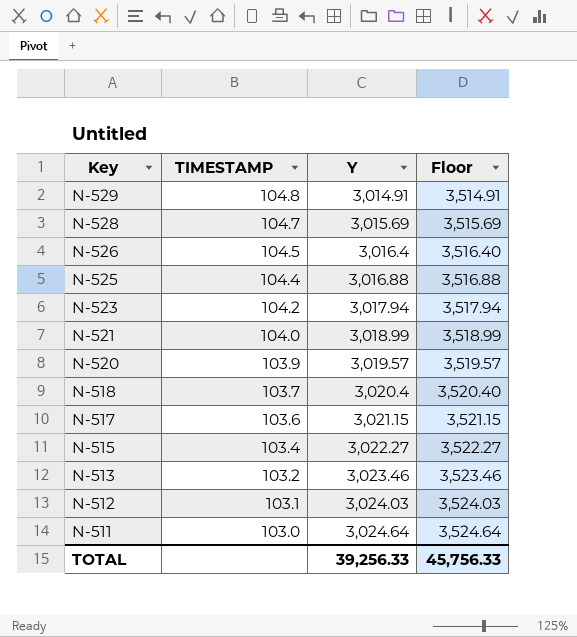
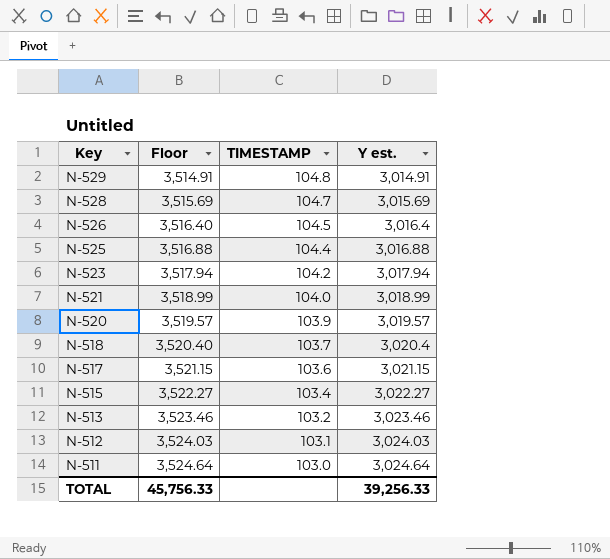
column Floor | position: 4 -> 2
column name: Y -> Y est.

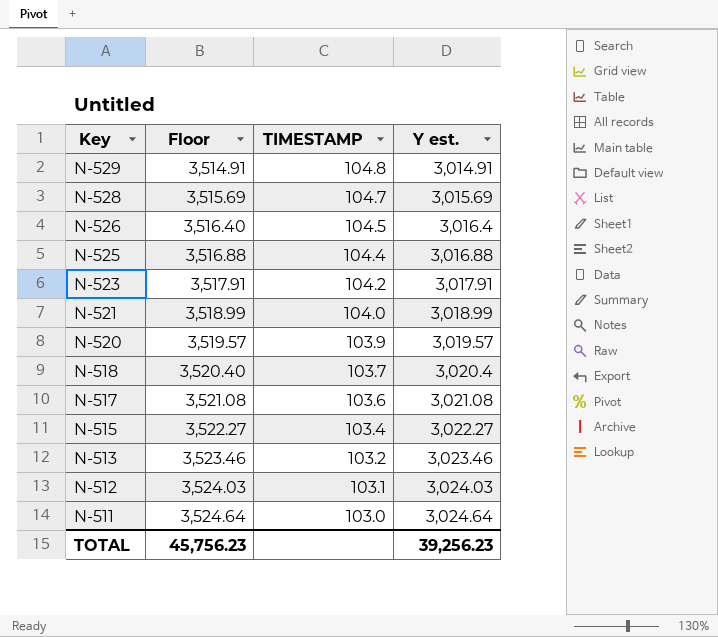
N-523 | Floor: 3,517.94 -> 3,517.91
N-523 | Y est.: 3,017.94 -> 3,017.91
N-517 | Floor: 3,521.15 -> 3,521.08
N-517 | Y est.: 3,021.15 -> 3,021.08
TOTAL | Floor: 45,756.33 -> 45,756.23
TOTAL | Y est.: 39,256.33 -> 39,256.23

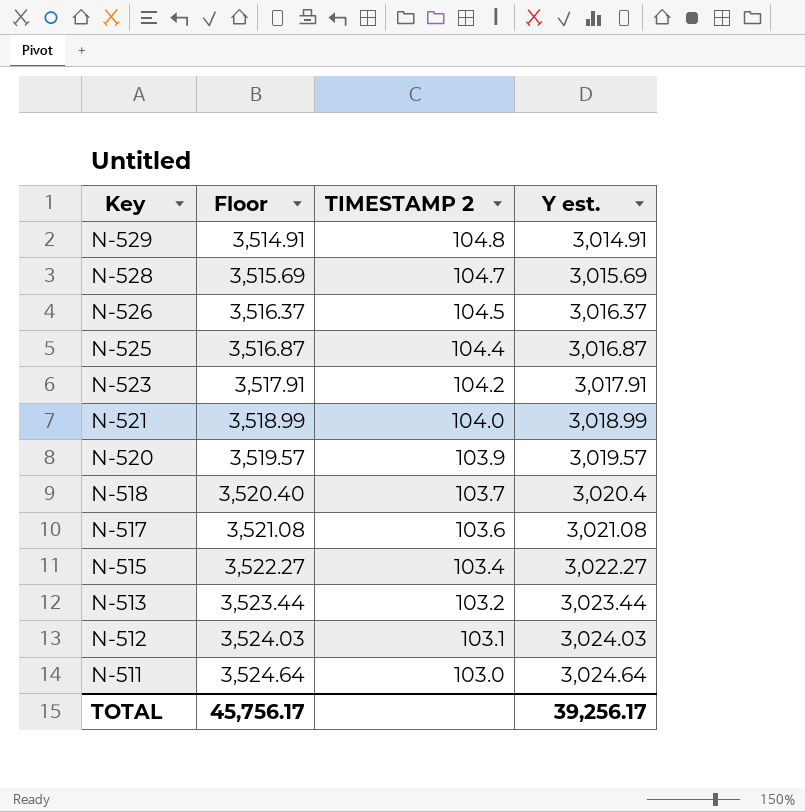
column name: TIMESTAMP -> TIMESTAMP 2
N-526 | Floor: 3,516.40 -> 3,516.37
N-526 | Y est.: 3,016.4 -> 3,016.37
N-525 | Floor: 3,516.88 -> 3,516.87
N-525 | Y est.: 3,016.88 -> 3,016.87
N-513 | Floor: 3,523.46 -> 3,523.44
N-513 | Y est.: 3,023.46 -> 3,023.44
TOTAL | Floor: 45,756.23 -> 45,756.17
TOTAL | Y est.: 39,256.23 -> 39,256.17

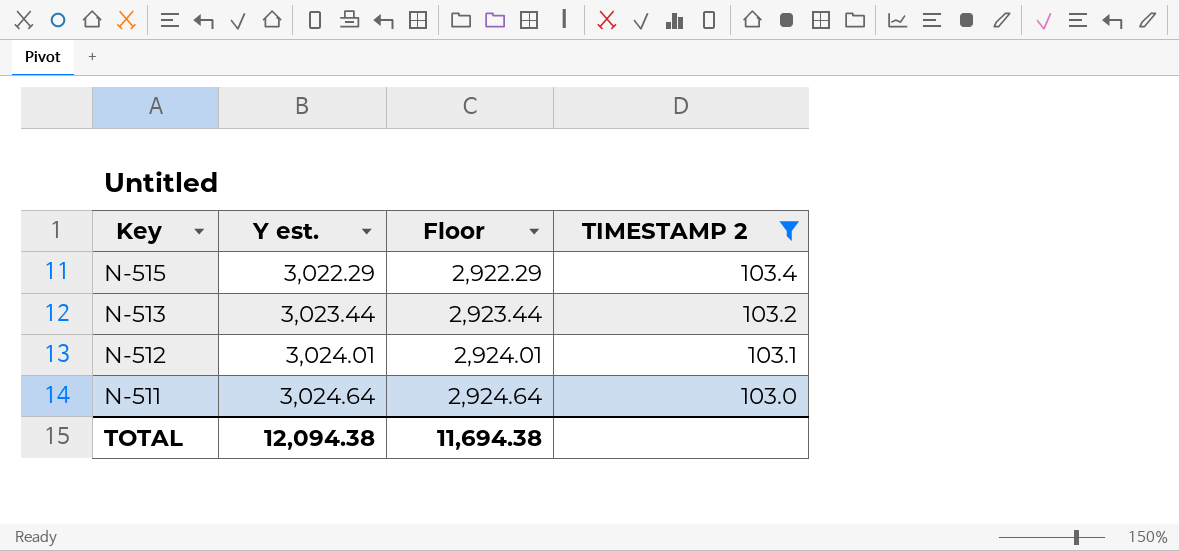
filter: none -> TIMESTAMP 2 <= 103.4
column Y est. | position: 4 -> 2
column Floor | formula: [Y est.] + 500 -> [Y est.] - 100
N-515 | Y est.: 3,022.27 -> 3,022.29
N-512 | Y est.: 3,024.03 -> 3,024.01
TOTAL | Y est.: 39,256.17 -> 12,094.38
TOTAL | Floor: 45,756.17 -> 11,694.38

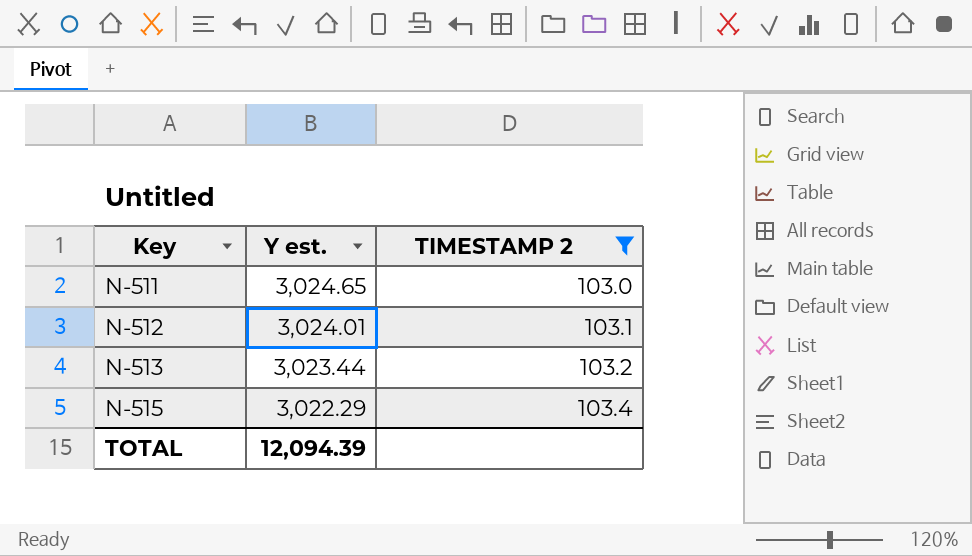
row order: Key descending -> Key ascending
column Floor | formula: [Y est.] - 100 -> none
N-511 | Y est.: 3,024.64 -> 3,024.65
TOTAL | Y est.: 12,094.38 -> 12,094.39

